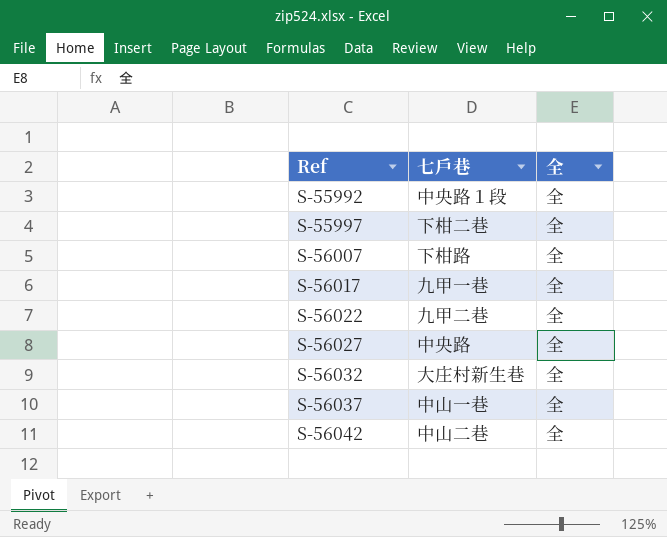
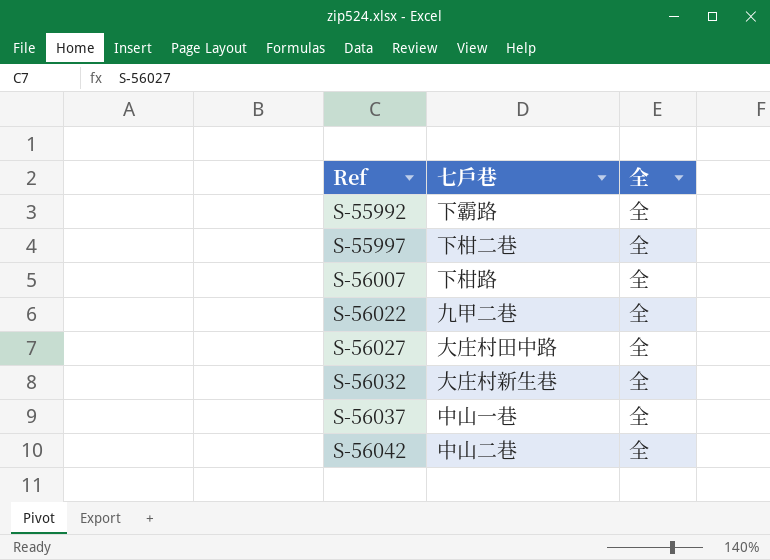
row S-56017: 九甲一巷 | 全 -> none
S-55992 | 七戶巷: 中央路１段 -> 下霸路
S-56027 | 七戶巷: 中央路 -> 大庄村田中路

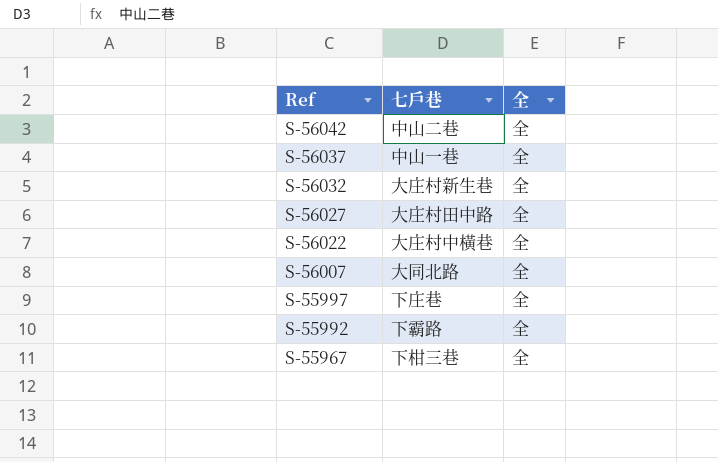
row order: Ref ascending -> Ref descending
S-56022 | 七戶巷: 九甲二巷 -> 大庄村中橫巷
S-56007 | 七戶巷: 下柑路 -> 大同北路
S-55997 | 七戶巷: 下柑二巷 -> 下庄巷
row S-55967: none -> 下柑三巷 | 全

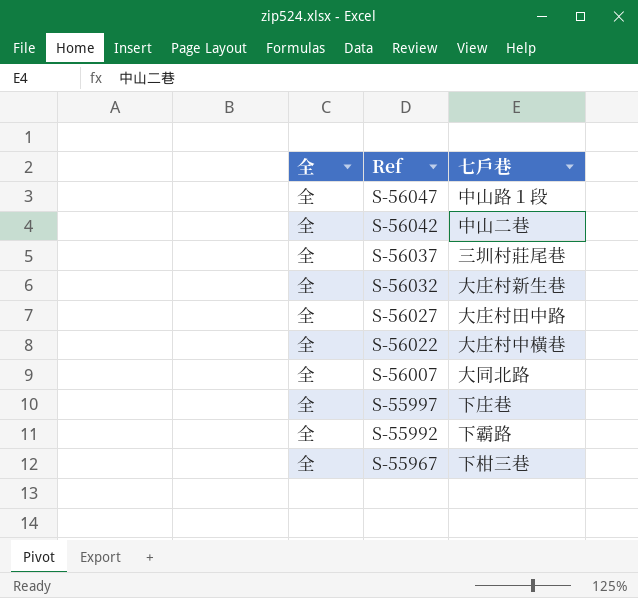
column 全 | position: 3 -> 1
row S-56047: none -> 全 | 中山路１段
S-56037 | 七戶巷: 中山一巷 -> 三圳村莊尾巷

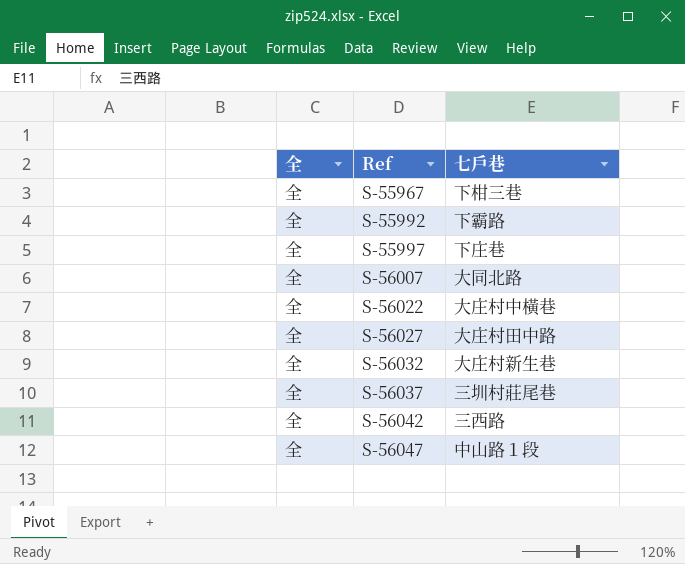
row order: Ref descending -> Ref ascending
S-56042 | 七戶巷: 中山二巷 -> 三西路

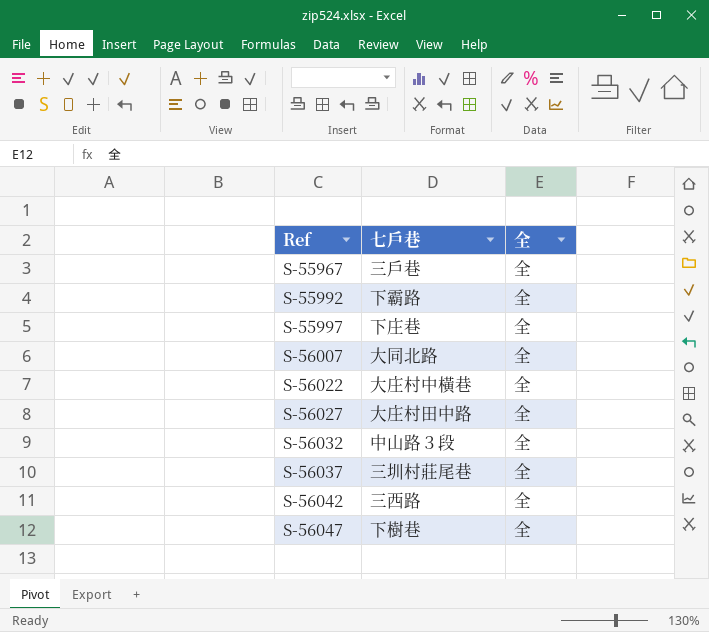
column 全 | position: 1 -> 3
S-55967 | 七戶巷: 下柑三巷 -> 三戶巷
S-56032 | 七戶巷: 大庄村新生巷 -> 中山路３段
S-56047 | 七戶巷: 中山路１段 -> 下樹巷

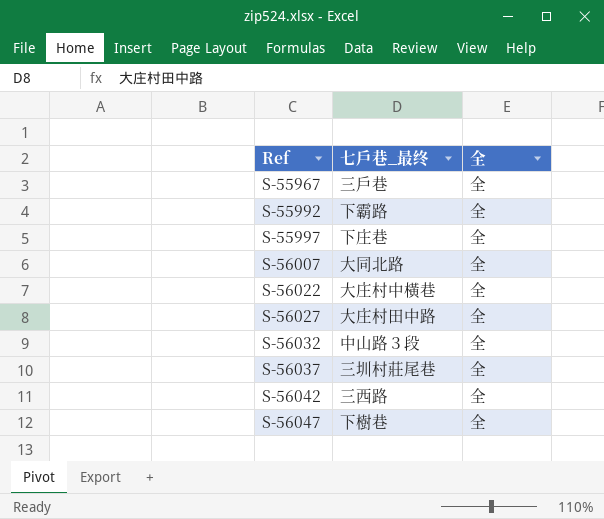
column name: 七戶巷 -> 七戶巷_最终

